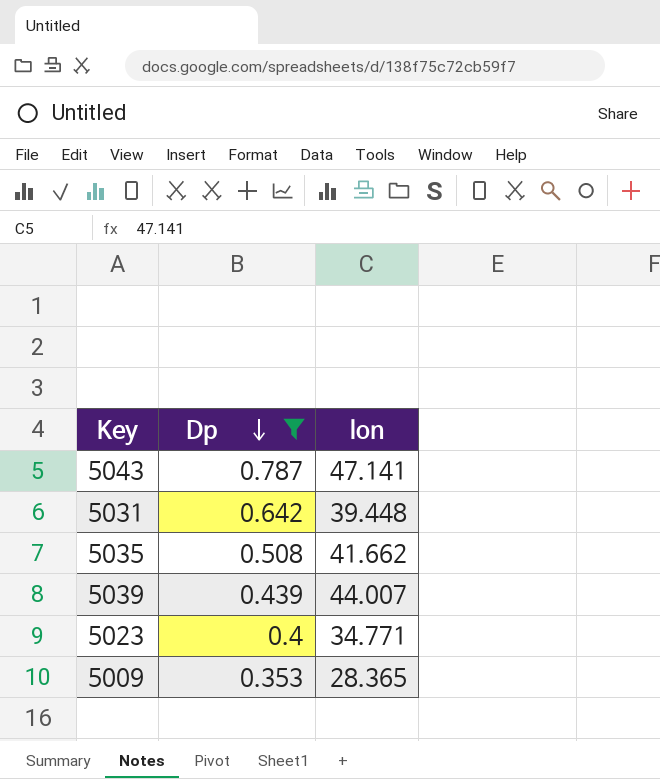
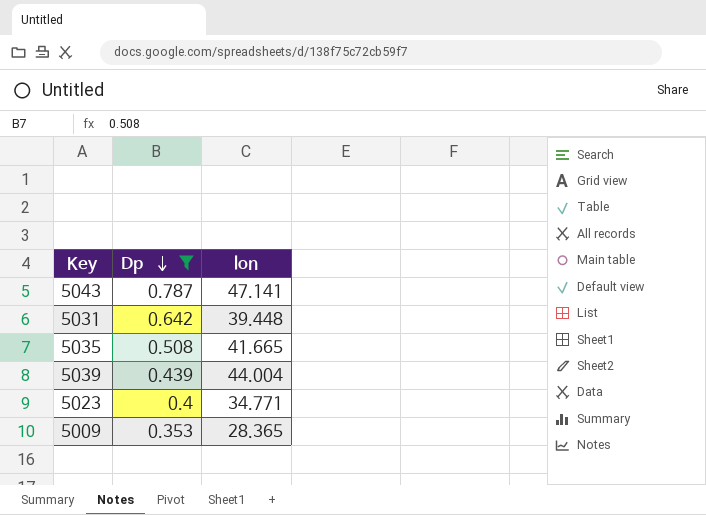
5035 | lon: 41.662 -> 41.665
5039 | lon: 44.007 -> 44.004

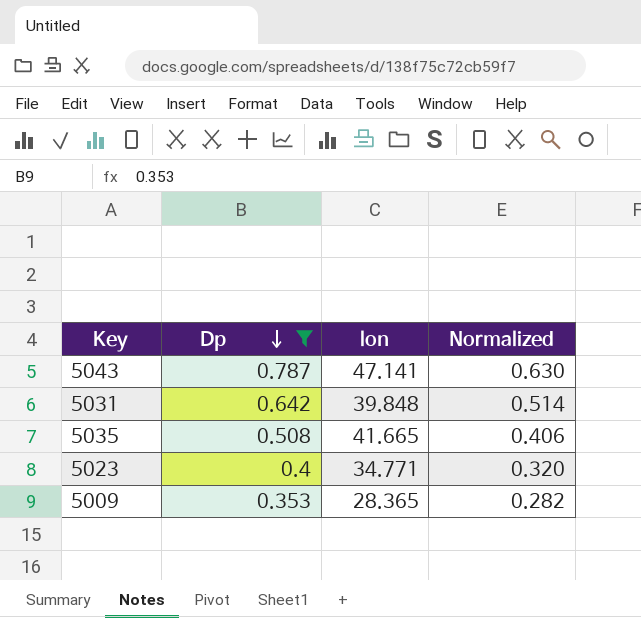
column Normalized | formula: none -> [Dp] * 0.8
row 5039: 0.439 | 44.004 -> none
5031 | lon: 39.448 -> 39.848

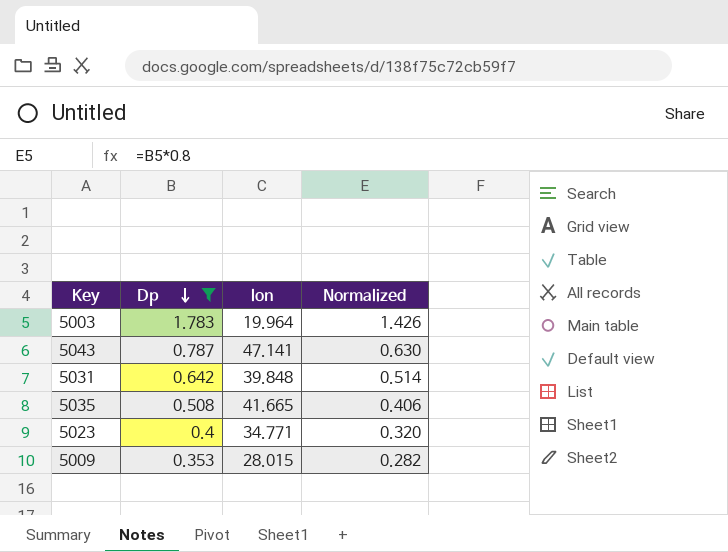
row 5003: none -> 1.783 | 19.964 | 1.426
5009 | lon: 28.365 -> 28.015

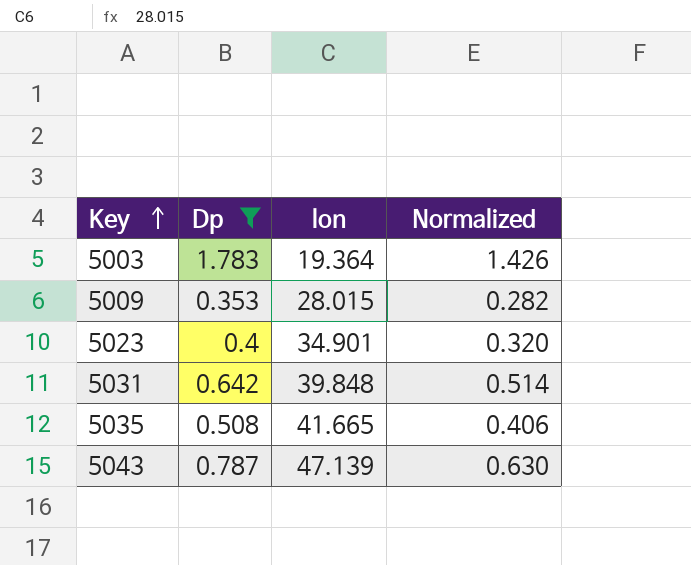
row order: Dp descending -> Key ascending
5003 | lon: 19.964 -> 19.364
5023 | lon: 34.771 -> 34.901
5043 | lon: 47.141 -> 47.139

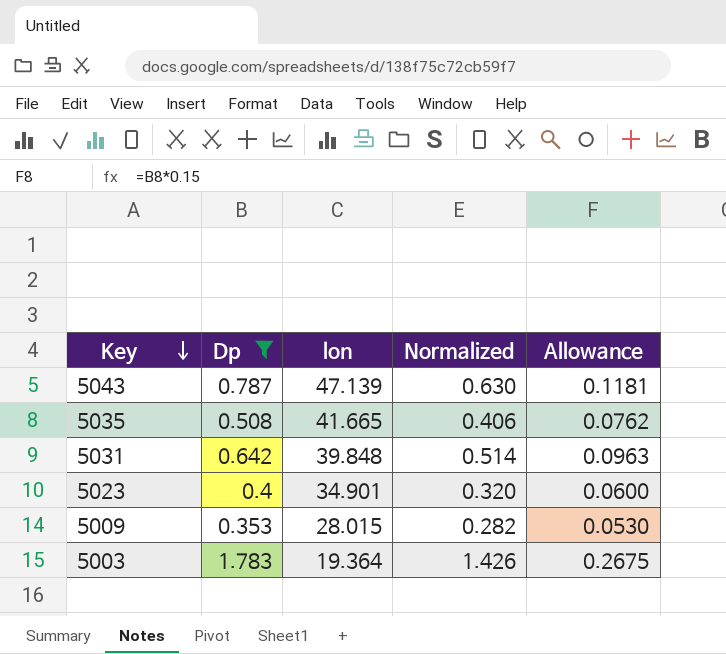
row order: Key ascending -> Key descending
column Allowance | formula: none -> [Dp] * 0.15

